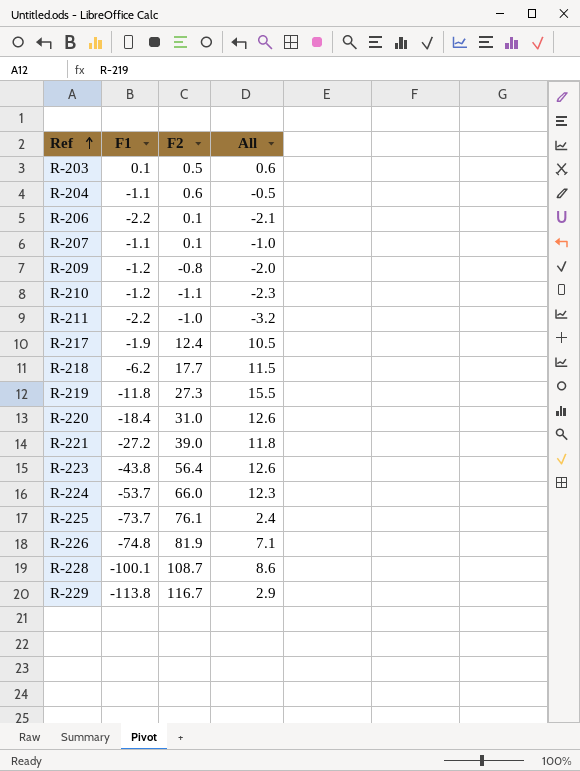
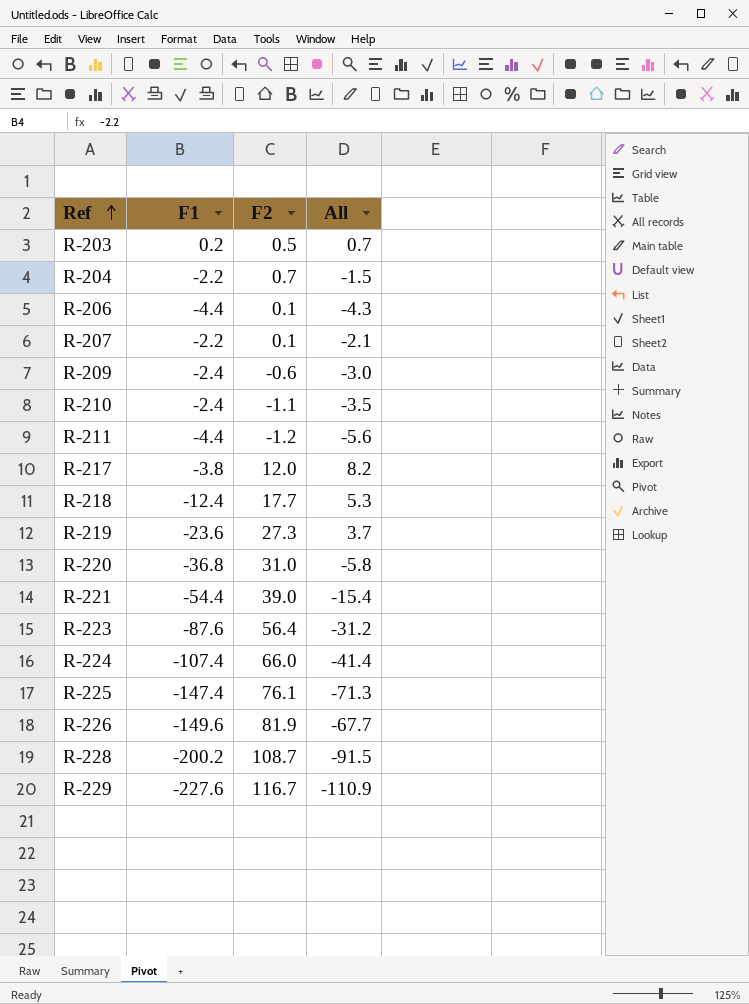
R-203 | F1: 0.1 -> 0.2
R-203 | All: 0.6 -> 0.7
R-204 | F1: -1.1 -> -2.2
R-204 | F2: 0.6 -> 0.7
R-204 | All: -0.5 -> -1.5
R-206 | F1: -2.2 -> -4.4
R-206 | All: -2.1 -> -4.3
R-207 | F1: -1.1 -> -2.2
R-207 | All: -1.0 -> -2.1
R-209 | F1: -1.2 -> -2.4
R-209 | F2: -0.8 -> -0.6
R-209 | All: -2.0 -> -3.0
R-210 | F1: -1.2 -> -2.4
R-210 | All: -2.3 -> -3.5
R-211 | F1: -2.2 -> -4.4
R-211 | F2: -1.0 -> -1.2
R-211 | All: -3.2 -> -5.6
R-217 | F1: -1.9 -> -3.8
R-217 | F2: 12.4 -> 12.0
R-217 | All: 10.5 -> 8.2
R-218 | F1: -6.2 -> -12.4
R-218 | All: 11.5 -> 5.3
R-219 | F1: -11.8 -> -23.6
R-219 | All: 15.5 -> 3.7
R-220 | F1: -18.4 -> -36.8
R-220 | All: 12.6 -> -5.8
R-221 | F1: -27.2 -> -54.4
R-221 | All: 11.8 -> -15.4
R-223 | F1: -43.8 -> -87.6
R-223 | All: 12.6 -> -31.2
R-224 | F1: -53.7 -> -107.4
R-224 | All: 12.3 -> -41.4
R-225 | F1: -73.7 -> -147.4
R-225 | All: 2.4 -> -71.3
R-226 | F1: -74.8 -> -149.6
R-226 | All: 7.1 -> -67.7
R-228 | F1: -100.1 -> -200.2
R-228 | All: 8.6 -> -91.5
R-229 | F1: -113.8 -> -227.6
R-229 | All: 2.9 -> -110.9

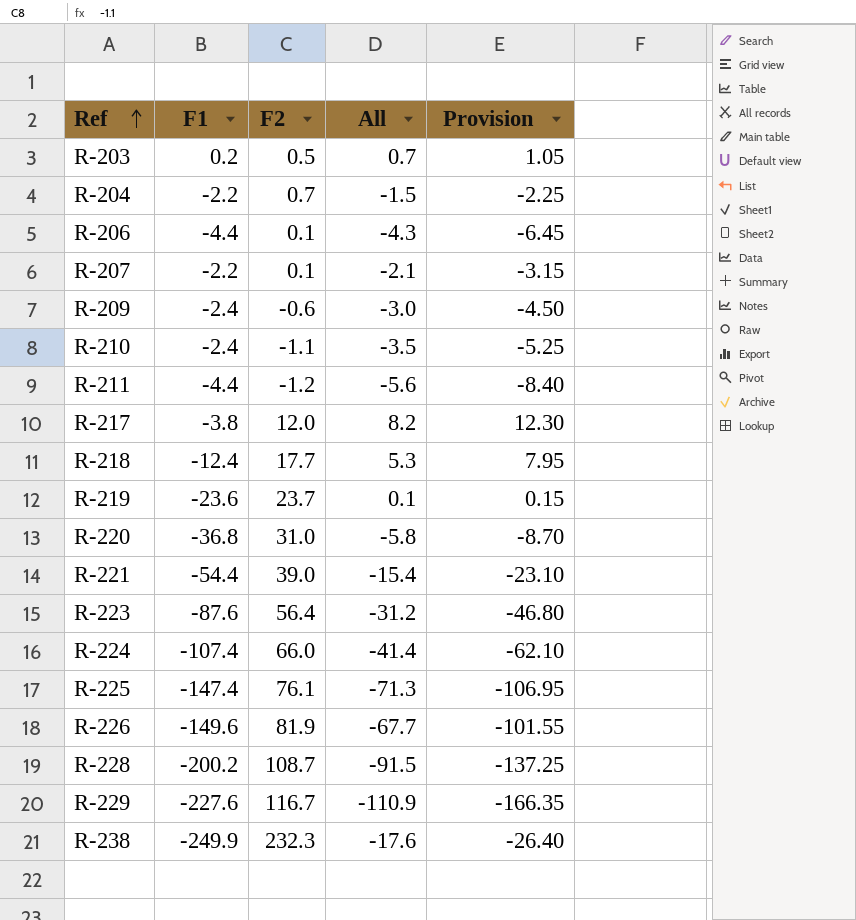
column Provision | formula: none -> [All] * 1.5
R-219 | F2: 27.3 -> 23.7
R-219 | All: 3.7 -> 0.1
row R-238: none -> -249.9 | 232.3 | -17.6 | -26.40

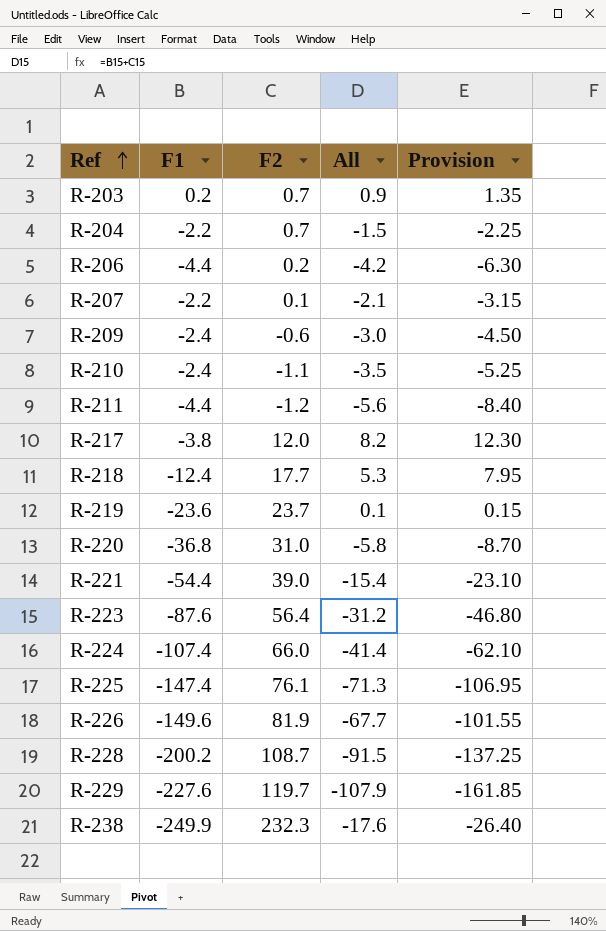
R-203 | F2: 0.5 -> 0.7
R-203 | All: 0.7 -> 0.9
R-203 | Provision: 1.05 -> 1.35
R-206 | F2: 0.1 -> 0.2
R-206 | All: -4.3 -> -4.2
R-206 | Provision: -6.45 -> -6.30
R-229 | F2: 116.7 -> 119.7
R-229 | All: -110.9 -> -107.9
R-229 | Provision: -166.35 -> -161.85

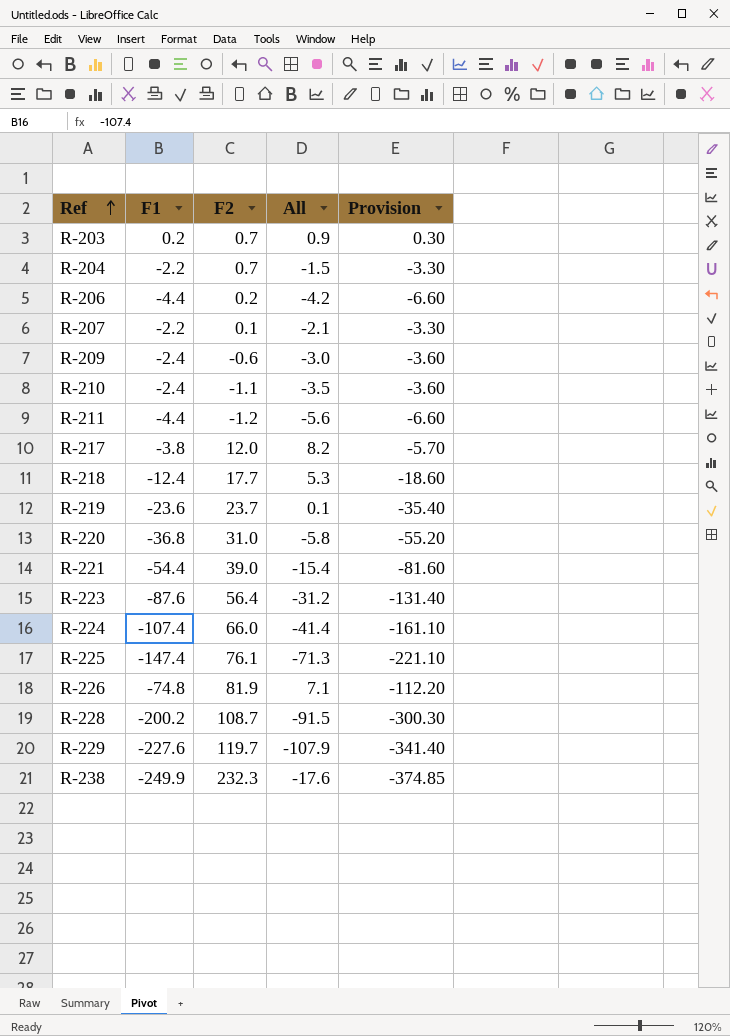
column Provision | formula: [All] * 1.5 -> [F1] * 1.5
R-226 | F1: -149.6 -> -74.8
R-226 | All: -67.7 -> 7.1

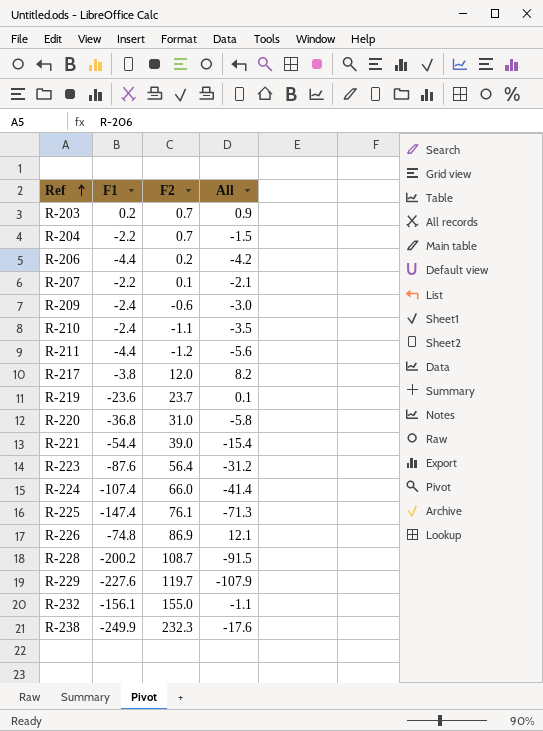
column Provision | formula: [F1] * 1.5 -> none
row R-218: -12.4 | 17.7 | 5.3 | -18.60 -> none
R-226 | F2: 81.9 -> 86.9
R-226 | All: 7.1 -> 12.1
row R-232: none -> -156.1 | 155.0 | -1.1

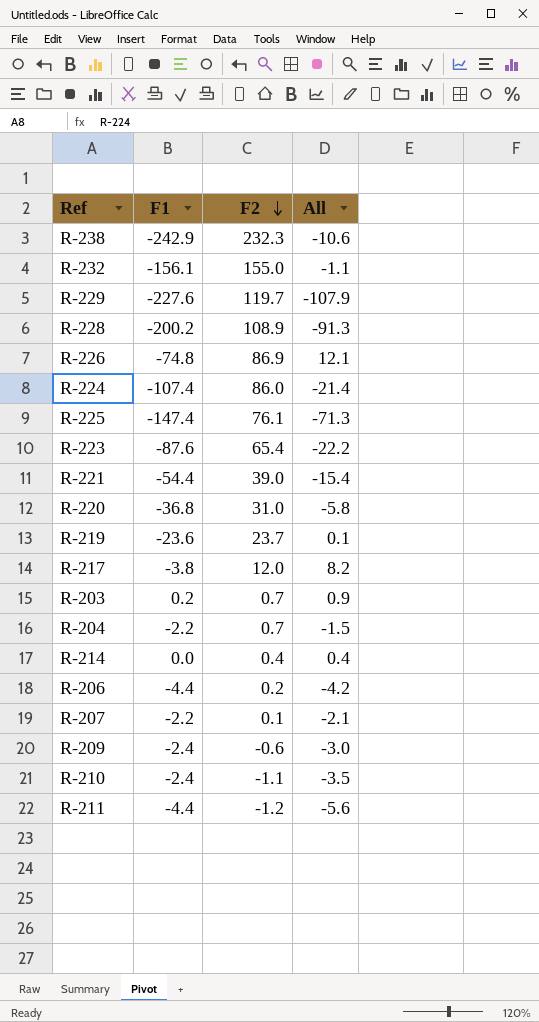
row order: Ref ascending -> F2 descending
R-238 | F1: -249.9 -> -242.9
R-238 | All: -17.6 -> -10.6
R-228 | F2: 108.7 -> 108.9
R-228 | All: -91.5 -> -91.3
R-224 | F2: 66.0 -> 86.0
R-224 | All: -41.4 -> -21.4
R-223 | F2: 56.4 -> 65.4
R-223 | All: -31.2 -> -22.2
row R-214: none -> 0.0 | 0.4 | 0.4

